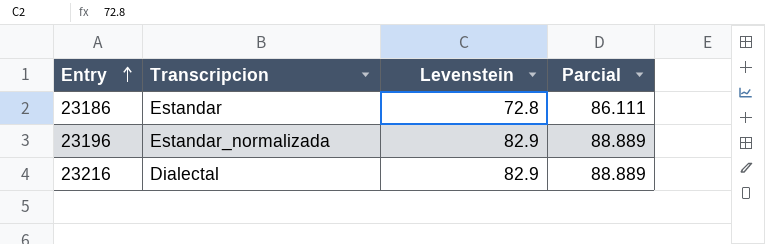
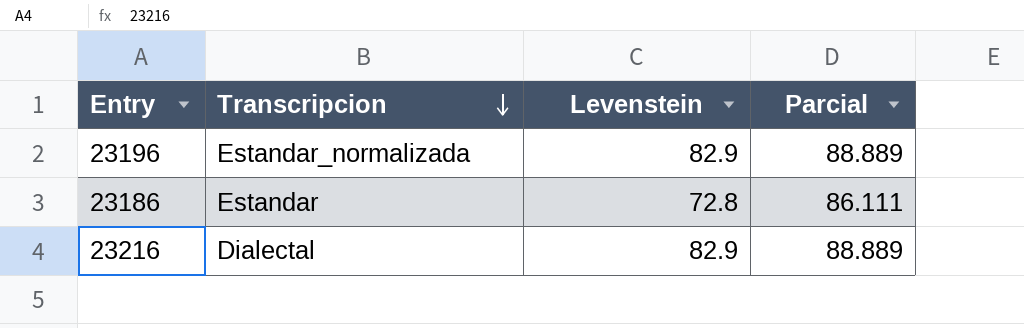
row order: Entry ascending -> Transcripcion descending

